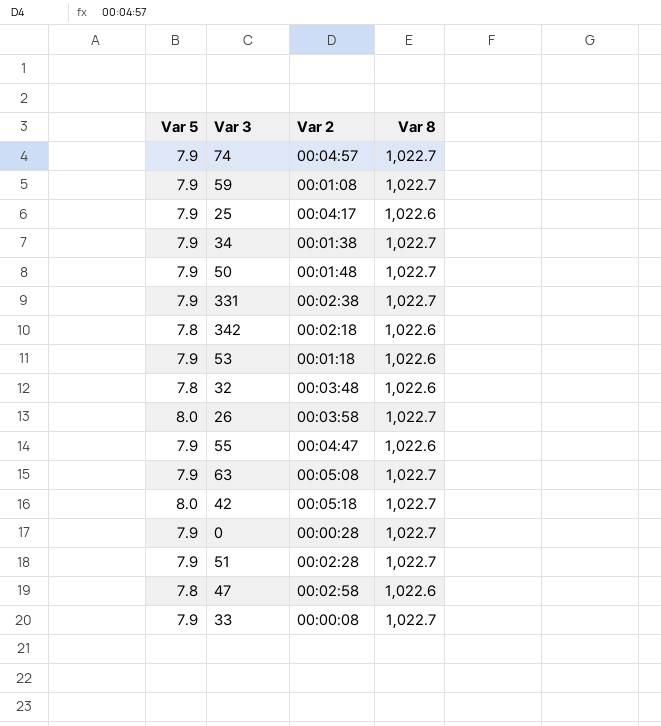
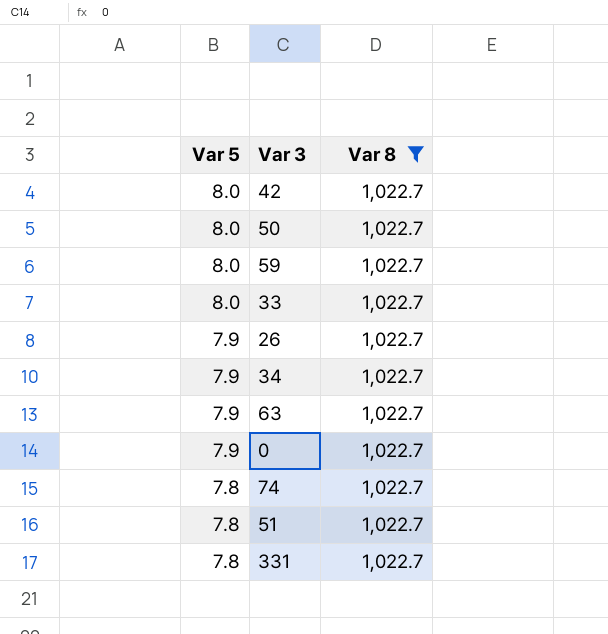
filter: none -> Var 8 = 1,022.7
row order: none -> Var 5 descending
column Var 2 | position: 3 -> none
50 | Var 5: 7.9 -> 8.0
59 | Var 5: 7.9 -> 8.0
33 | Var 5: 7.9 -> 8.0
26 | Var 5: 8.0 -> 7.9
74 | Var 5: 7.9 -> 7.8
51 | Var 5: 7.9 -> 7.8
331 | Var 5: 7.9 -> 7.8

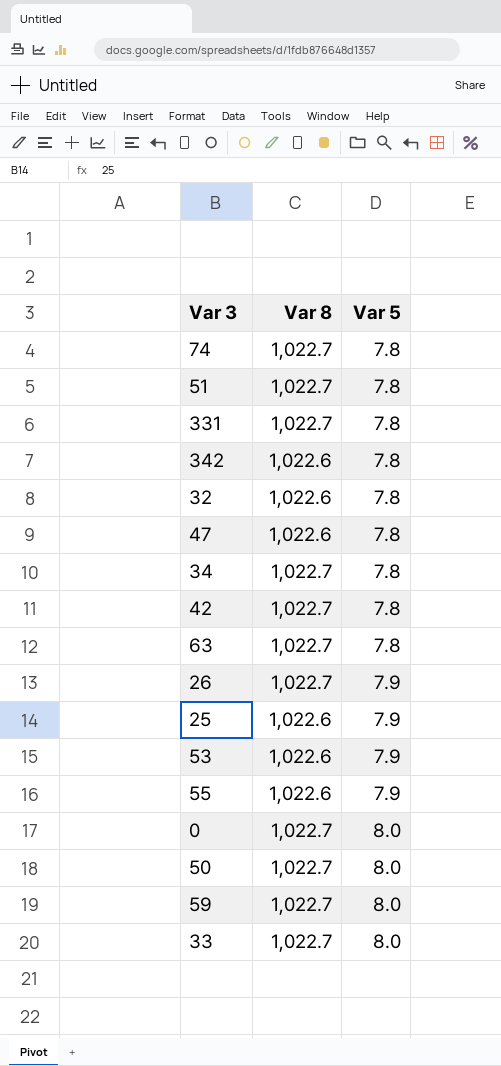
filter: Var 8 = 1,022.7 -> none
row order: Var 5 descending -> Var 5 ascending
column Var 5 | position: 1 -> 3
34 | Var 5: 7.9 -> 7.8
42 | Var 5: 8.0 -> 7.8
63 | Var 5: 7.9 -> 7.8
0 | Var 5: 7.9 -> 8.0

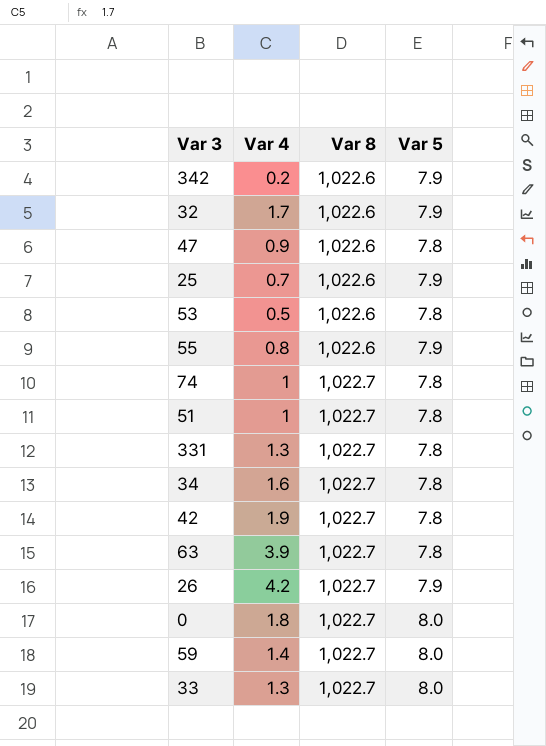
row order: Var 5 ascending -> Var 8 ascending
column Var 4 | position: none -> 2
row 50: 1,022.7 | 8.0 -> none
342 | Var 5: 7.8 -> 7.9
32 | Var 5: 7.8 -> 7.9
53 | Var 5: 7.9 -> 7.8

